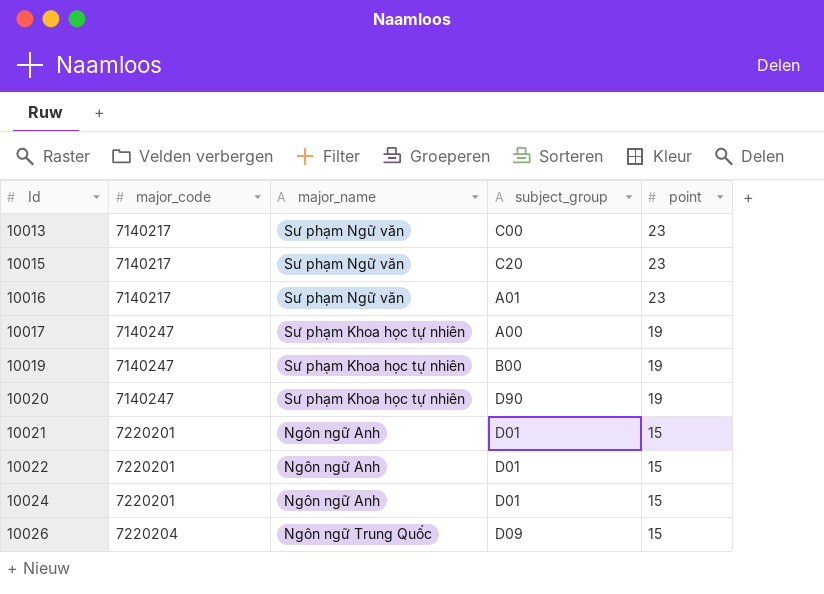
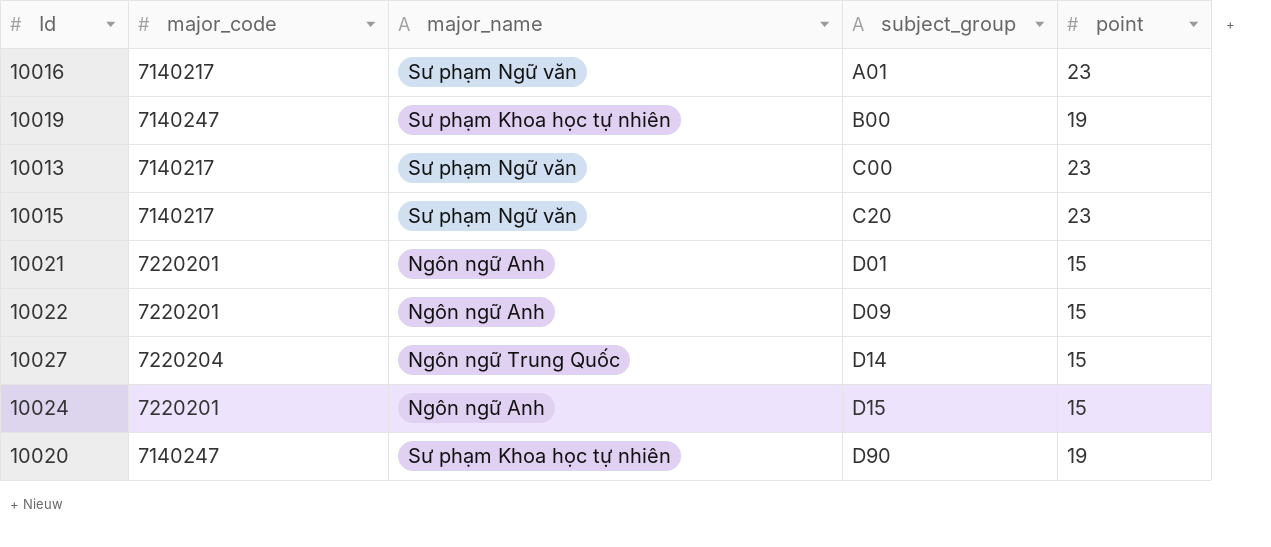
row order: Id ascending -> subject_group ascending
row 10017: 7140247 | Sư phạm Khoa học tự nhiên | A00 | 19 -> none
row 10026: 7220204 | Ngôn ngữ Trung Quốc | D09 | 15 -> none
10022 | subject_group: D01 -> D09
row 10027: none -> 7220204 | Ngôn ngữ Trung Quốc | D14 | 15
10024 | subject_group: D01 -> D15

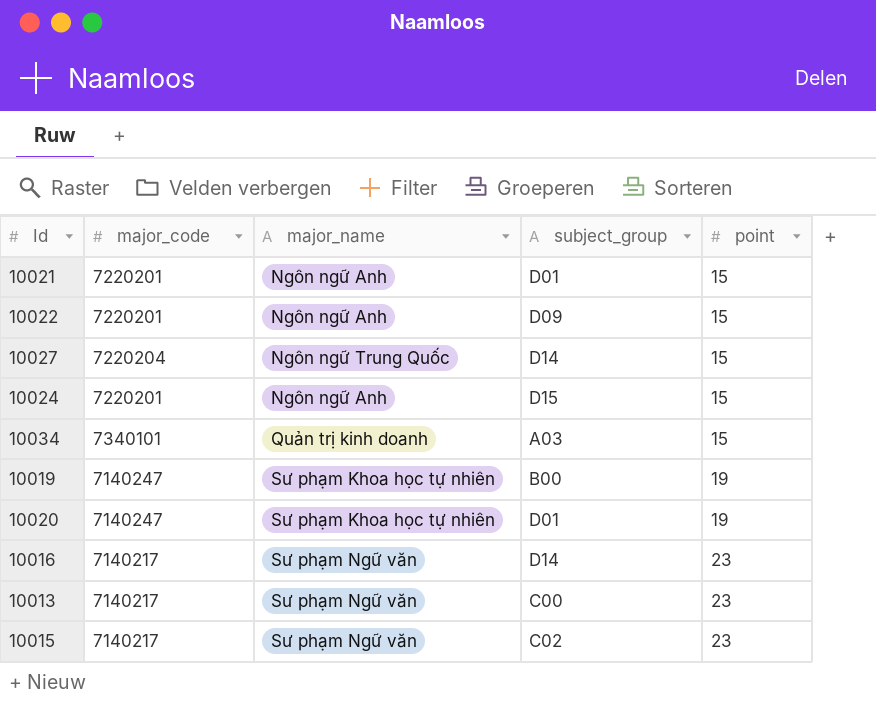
row order: subject_group ascending -> point ascending
row 10034: none -> 7340101 | Quản trị kinh doanh | A03 | 15
10020 | subject_group: D90 -> D01
10016 | subject_group: A01 -> D14
10015 | subject_group: C20 -> C02

